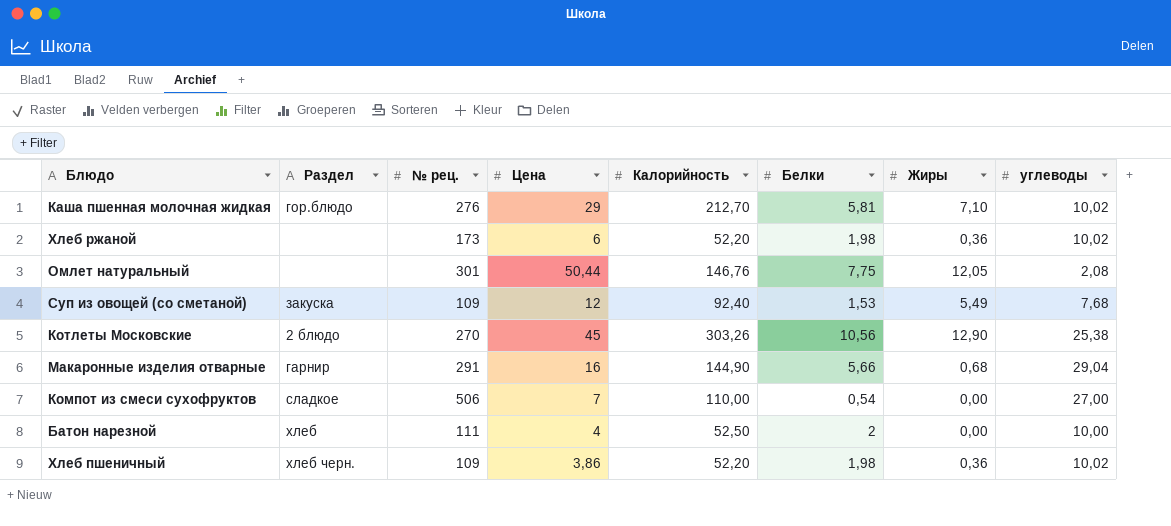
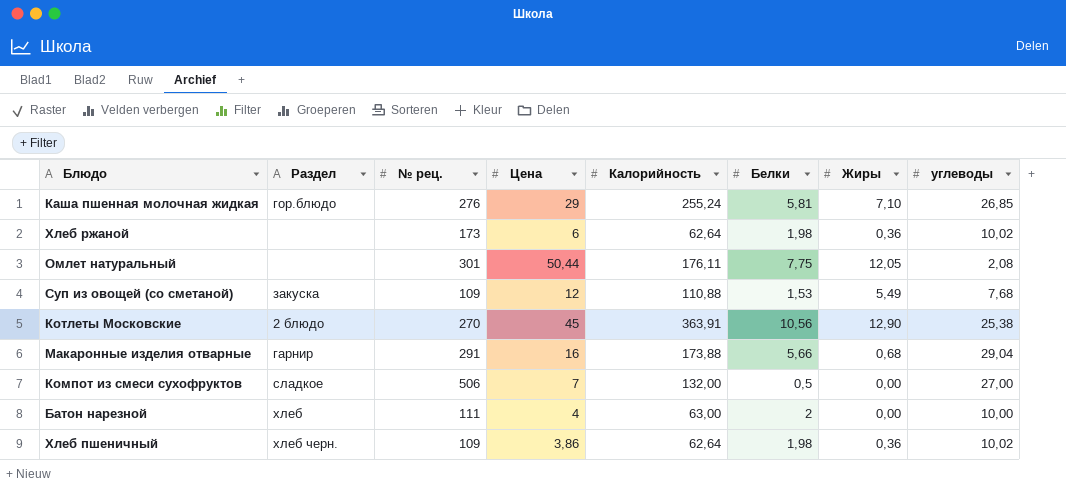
Каша пшенная молочная жидкая | Калорийность: 212,70 -> 255,24
Каша пшенная молочная жидкая | углеводы: 10,02 -> 26,85
Хлеб ржаной | Калорийность: 52,20 -> 62,64
Омлет натуральный | Калорийность: 146,76 -> 176,11
Суп из овощей (со сметаной) | Калорийность: 92,40 -> 110,88
Котлеты Московские | Калорийность: 303,26 -> 363,91
Макаронные изделия отварные | Калорийность: 144,90 -> 173,88
Компот из смеси сухофруктов | Калорийность: 110,00 -> 132,00
Компот из смеси сухофруктов | Белки: 0,54 -> 0,5
Батон нарезной | Калорийность: 52,50 -> 63,00
Хлеб пшеничный | Калорийность: 52,20 -> 62,64

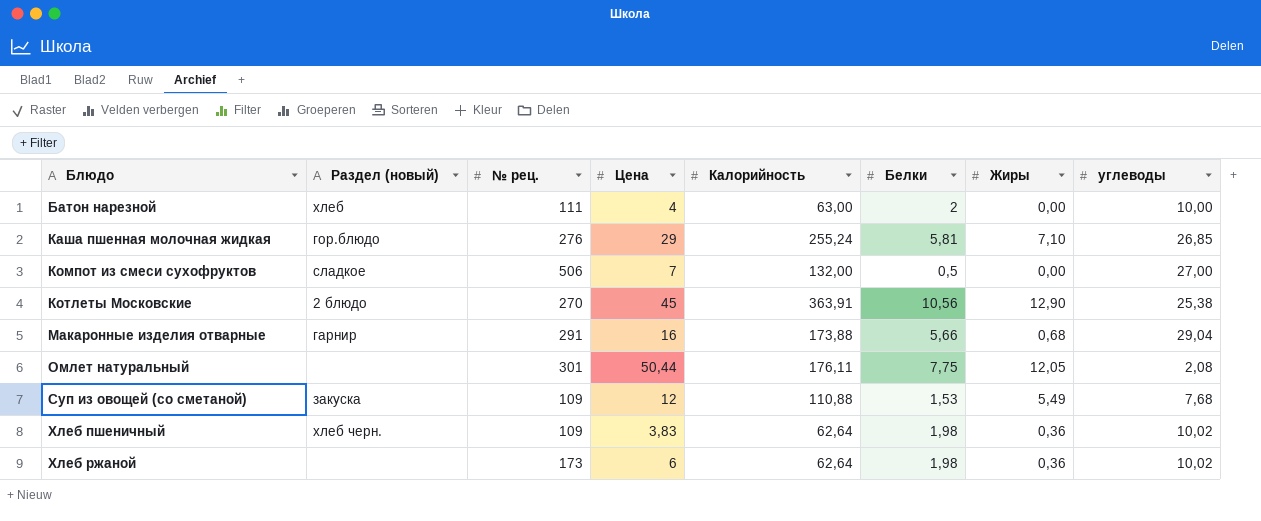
row order: none -> Блюдо ascending
column name: Раздел -> Раздел (новый)
Хлеб пшеничный | Цена: 3,86 -> 3,83

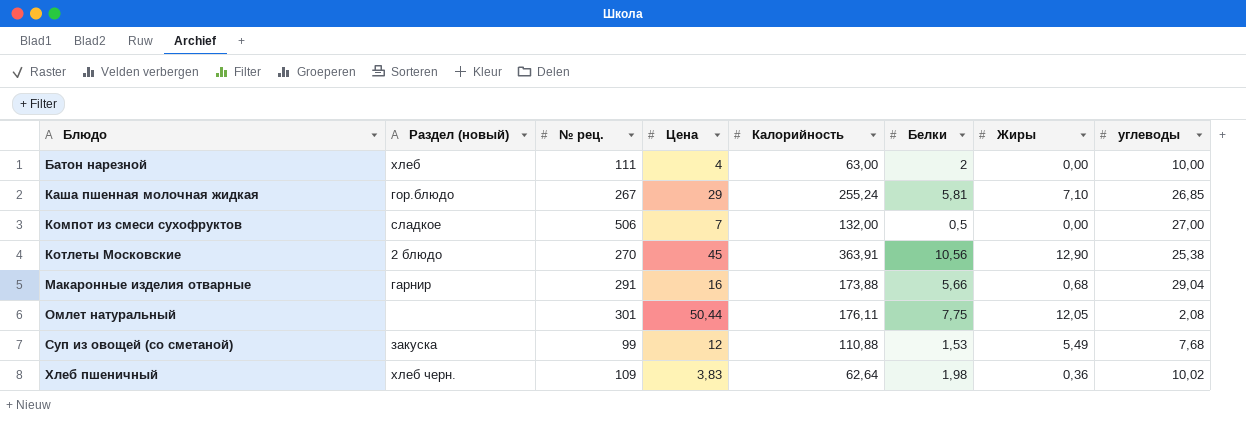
row Хлеб ржаной: none | 173 | 6 | 62,64 | 1,98 | 0,36 | 10,02 -> none
Каша пшенная молочная жидкая | № рец.: 276 -> 267
Суп из овощей (со сметаной) | № рец.: 109 -> 99

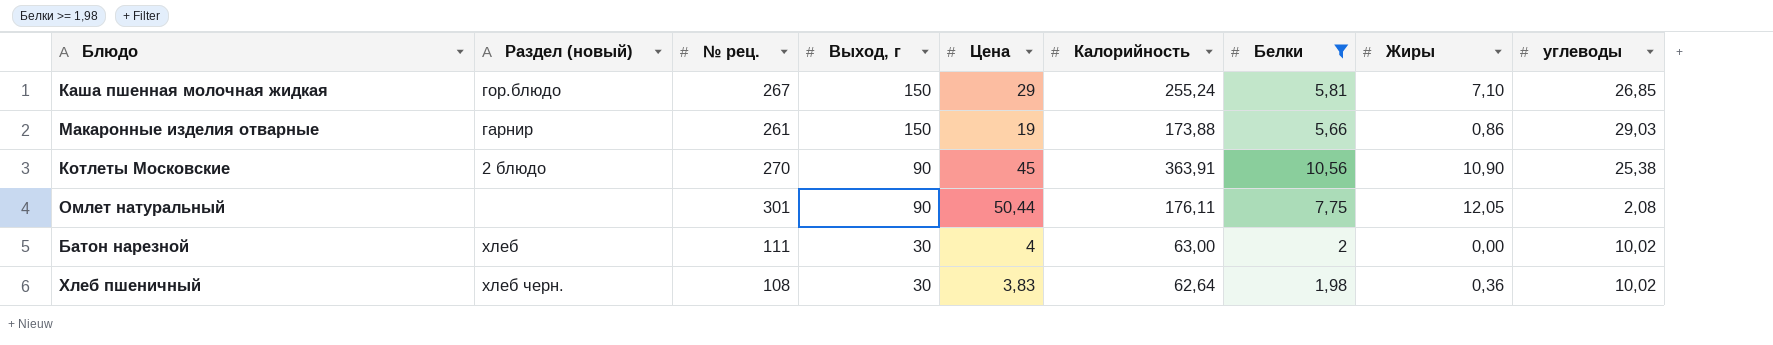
filter: none -> Белки >= 1,98
row order: Блюдо ascending -> Выход, г descending
column Выход, г | position: none -> 4
Макаронные изделия отварные | № рец.: 291 -> 261
Макаронные изделия отварные | Цена: 16 -> 19
Макаронные изделия отварные | Жиры: 0,68 -> 0,86
Макаронные изделия отварные | углеводы: 29,04 -> 29,03
Котлеты Московские | Жиры: 12,90 -> 10,90
Батон нарезной | углеводы: 10,00 -> 10,02
Хлеб пшеничный | № рец.: 109 -> 108

